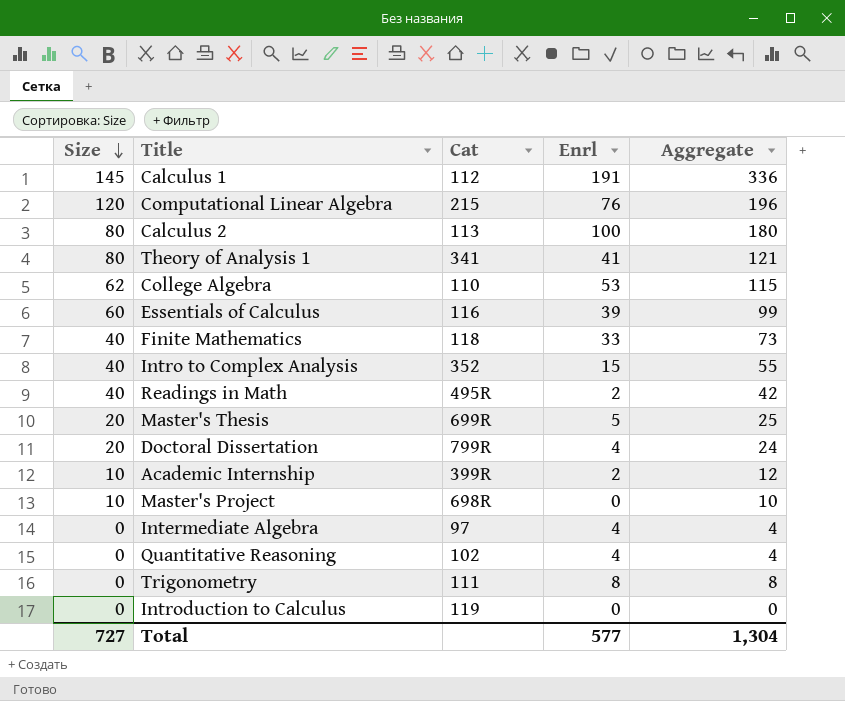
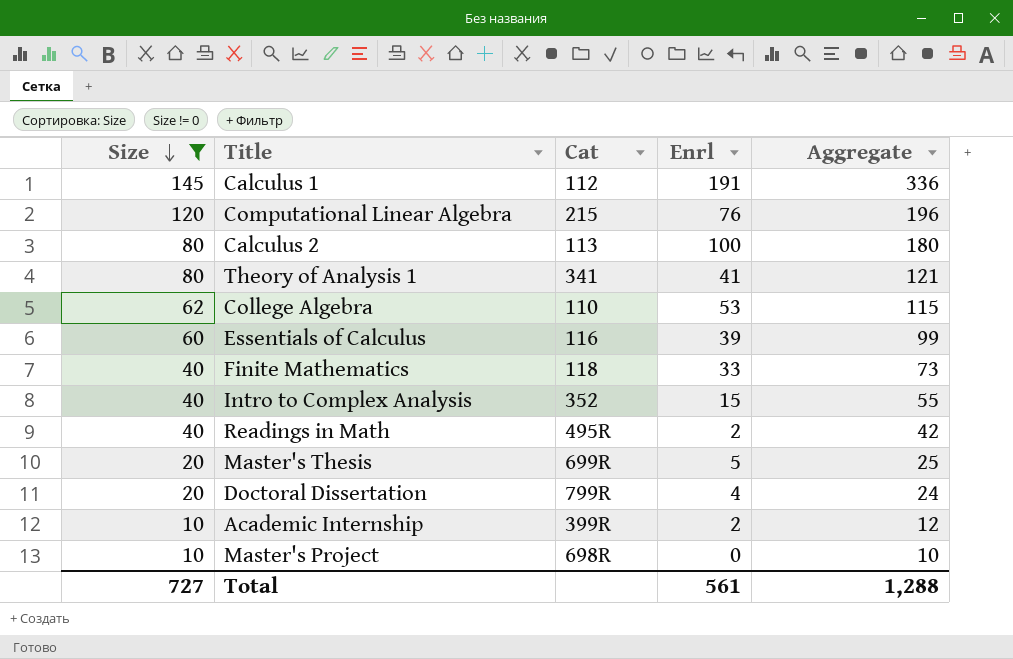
filter: none -> Size != 0
Total | Enrl: 577 -> 561
Total | Aggregate: 1,304 -> 1,288

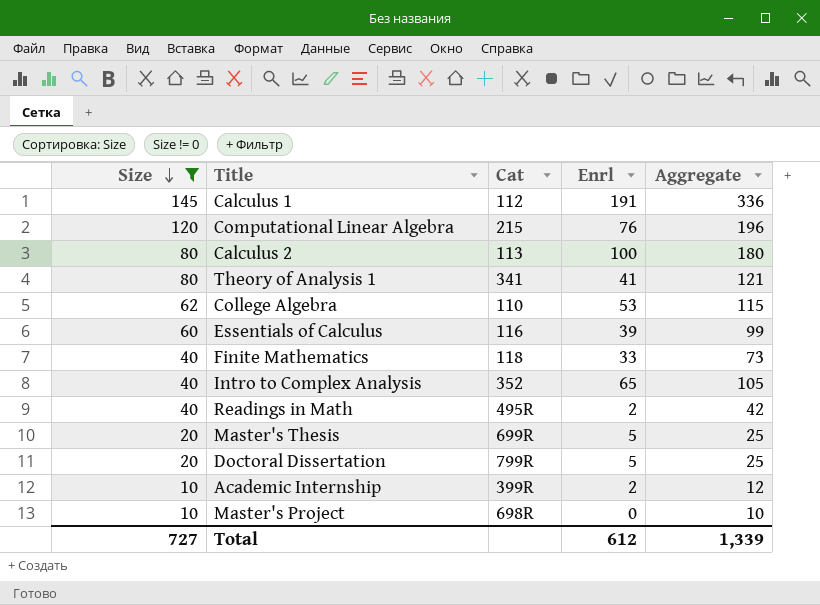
Intro to Complex Analysis | Enrl: 15 -> 65
Intro to Complex Analysis | Aggregate: 55 -> 105
Doctoral Dissertation | Enrl: 4 -> 5
Doctoral Dissertation | Aggregate: 24 -> 25
Total | Enrl: 561 -> 612
Total | Aggregate: 1,288 -> 1,339

